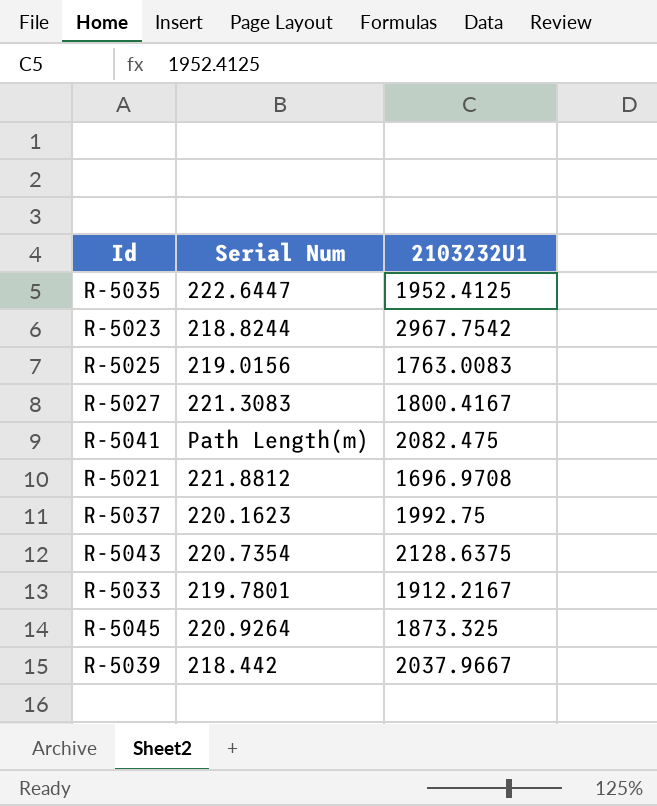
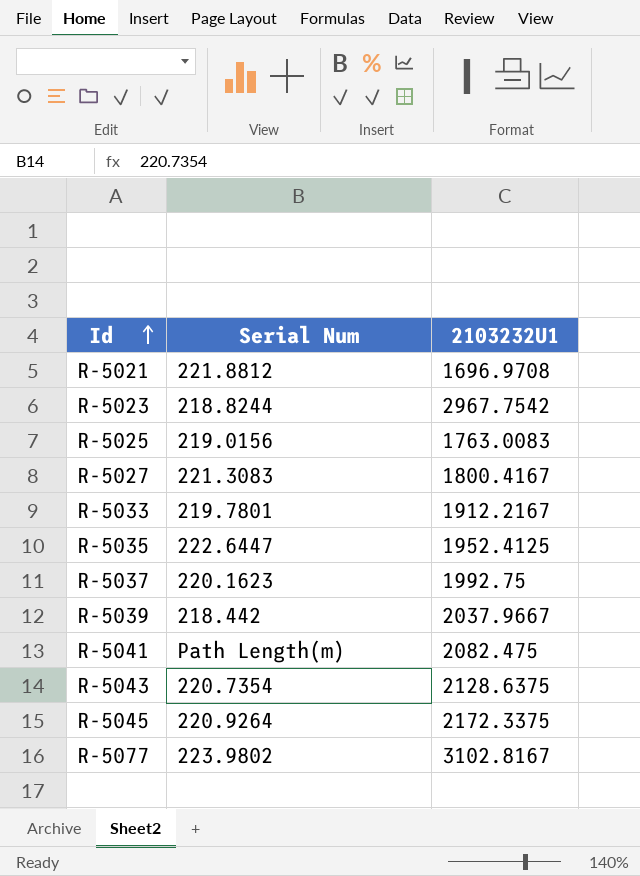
row order: none -> Id ascending
R-5045 | 2103232U1: 1873.325 -> 2172.3375
row R-5077: none -> 223.9802 | 3102.8167

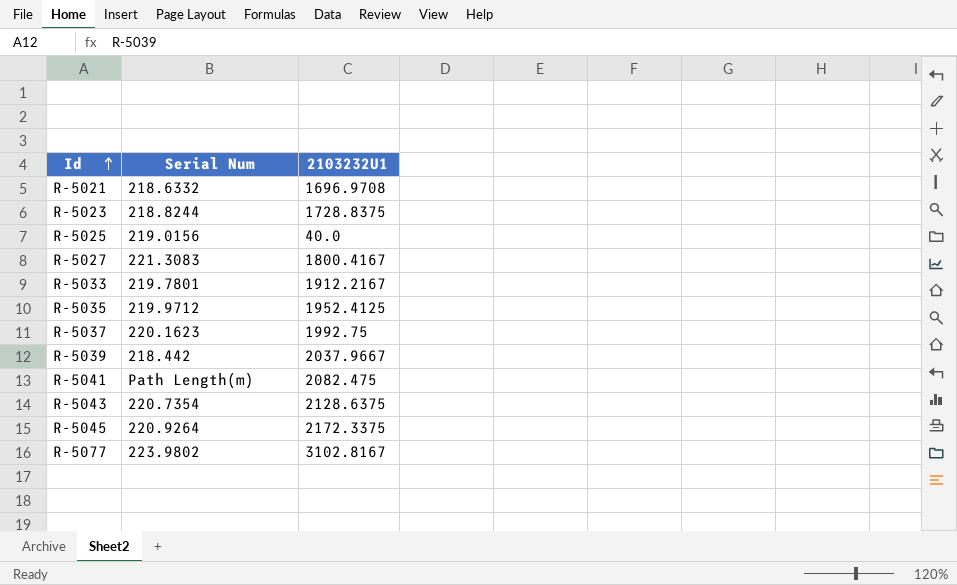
R-5021 | Serial Num: 221.8812 -> 218.6332
R-5023 | 2103232U1: 2967.7542 -> 1728.8375
R-5025 | 2103232U1: 1763.0083 -> 40.0
R-5035 | Serial Num: 222.6447 -> 219.9712

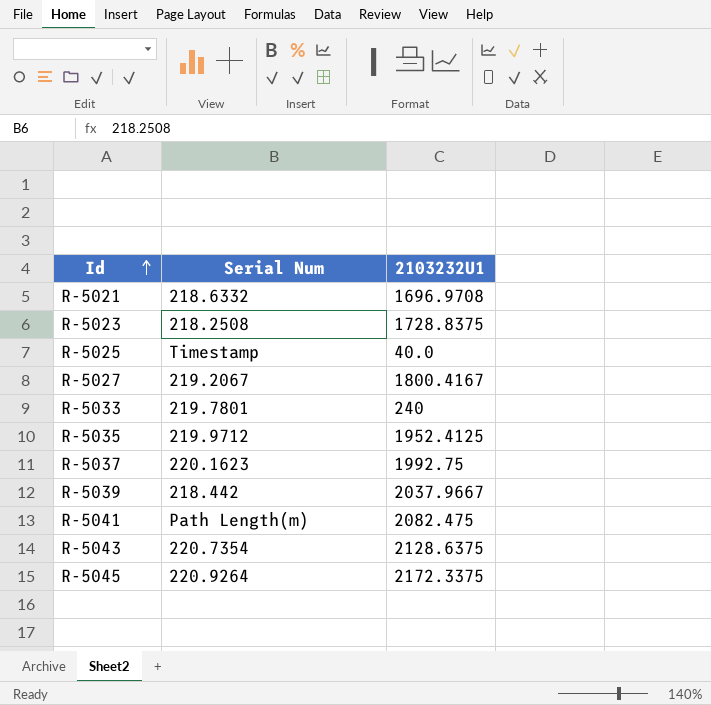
row R-5077: 223.9802 | 3102.8167 -> none
R-5023 | Serial Num: 218.8244 -> 218.2508
R-5025 | Serial Num: 219.0156 -> Timestamp
R-5027 | Serial Num: 221.3083 -> 219.2067
R-5033 | 2103232U1: 1912.2167 -> 240

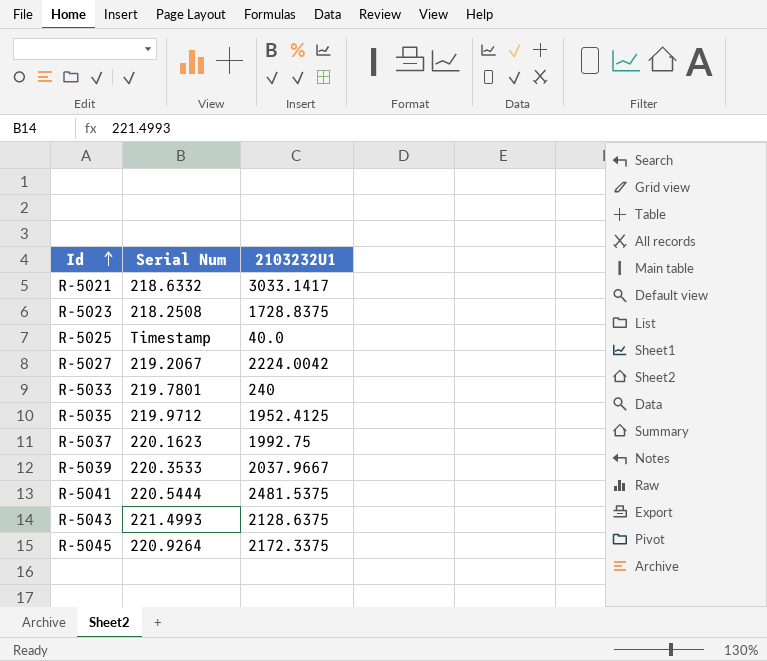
R-5021 | 2103232U1: 1696.9708 -> 3033.1417
R-5027 | 2103232U1: 1800.4167 -> 2224.0042
R-5039 | Serial Num: 218.442 -> 220.3533
R-5041 | Serial Num: Path Length(m) -> 220.5444
R-5041 | 2103232U1: 2082.475 -> 2481.5375
R-5043 | Serial Num: 220.7354 -> 221.4993

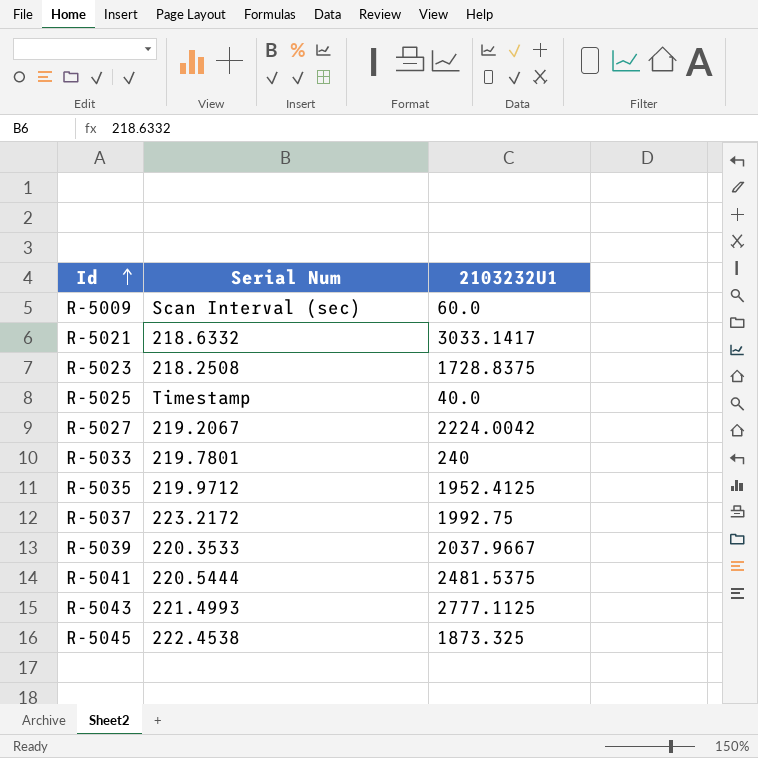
row R-5009: none -> Scan Interval (sec) | 60.0
R-5037 | Serial Num: 220.1623 -> 223.2172
R-5043 | 2103232U1: 2128.6375 -> 2777.1125
R-5045 | Serial Num: 220.9264 -> 222.4538
R-5045 | 2103232U1: 2172.3375 -> 1873.325

